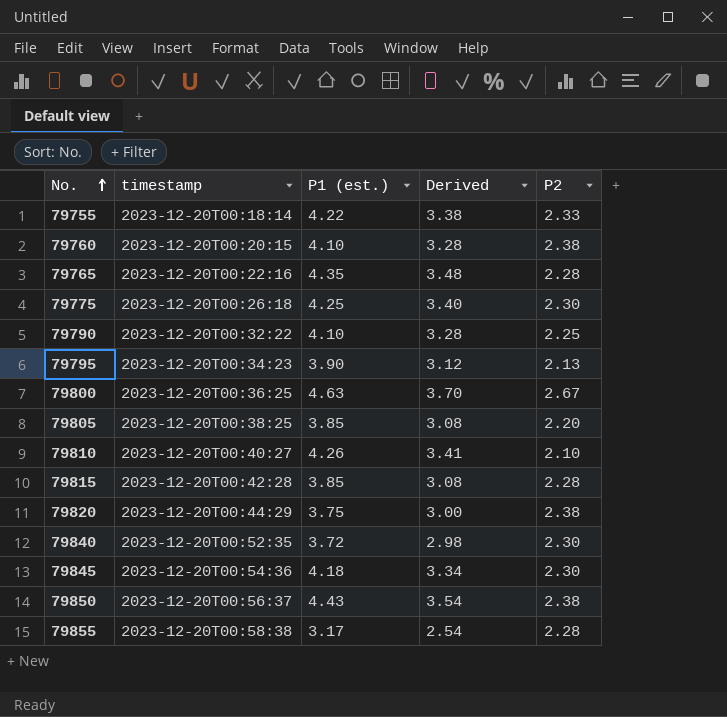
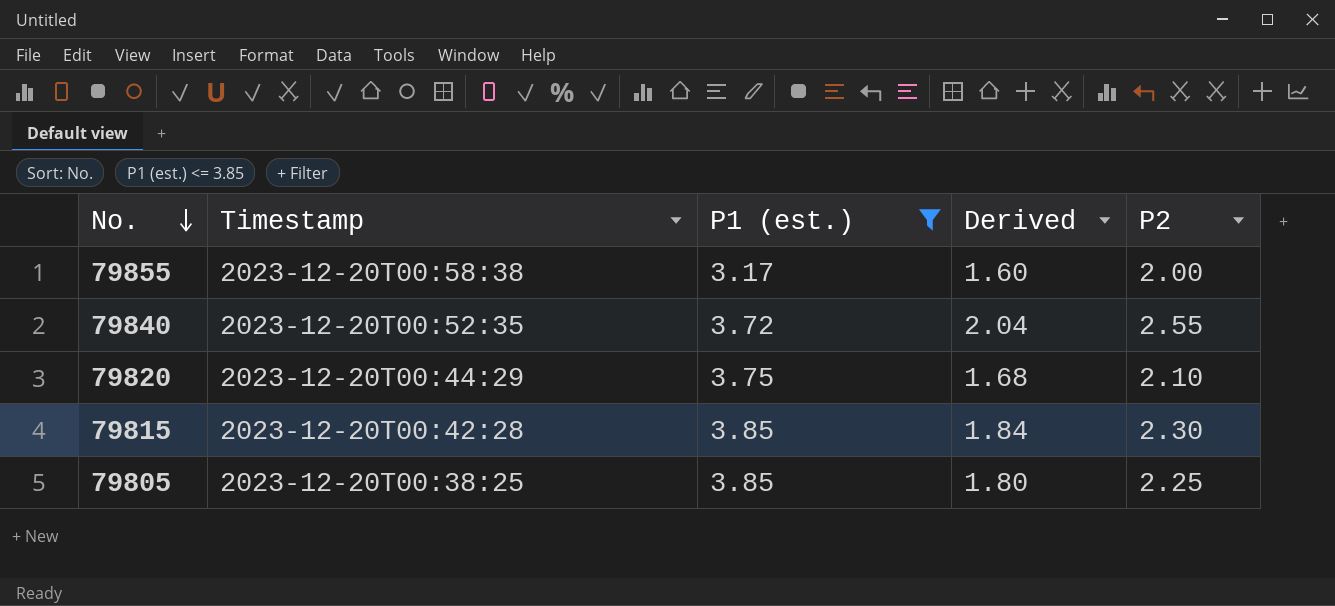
filter: none -> P1 (est.) <= 3.85
row order: No. ascending -> No. descending
column name: timestamp -> Timestamp
column Derived | formula: [P1 (est.)] * 0.8 -> [P2] * 0.8
79855 | P2: 2.28 -> 2.00
79840 | P2: 2.30 -> 2.55
79820 | P2: 2.38 -> 2.10
79815 | P2: 2.28 -> 2.30
79805 | P2: 2.20 -> 2.25

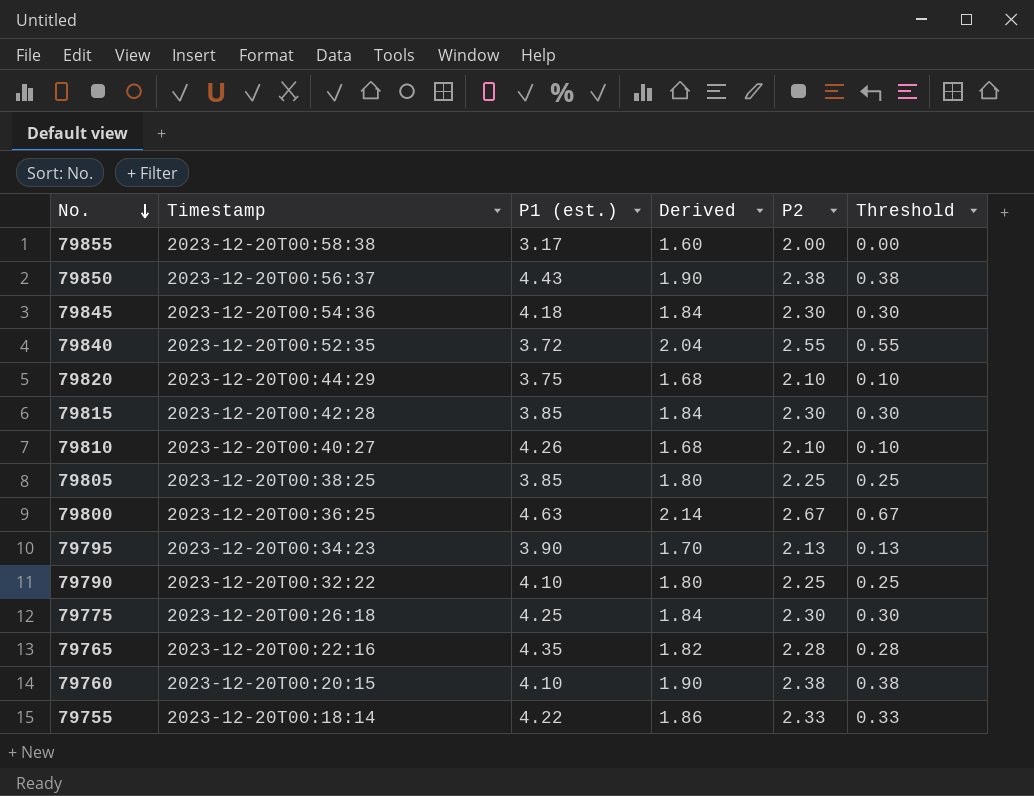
filter: P1 (est.) <= 3.85 -> none
column Threshold | formula: none -> [P2] - 2

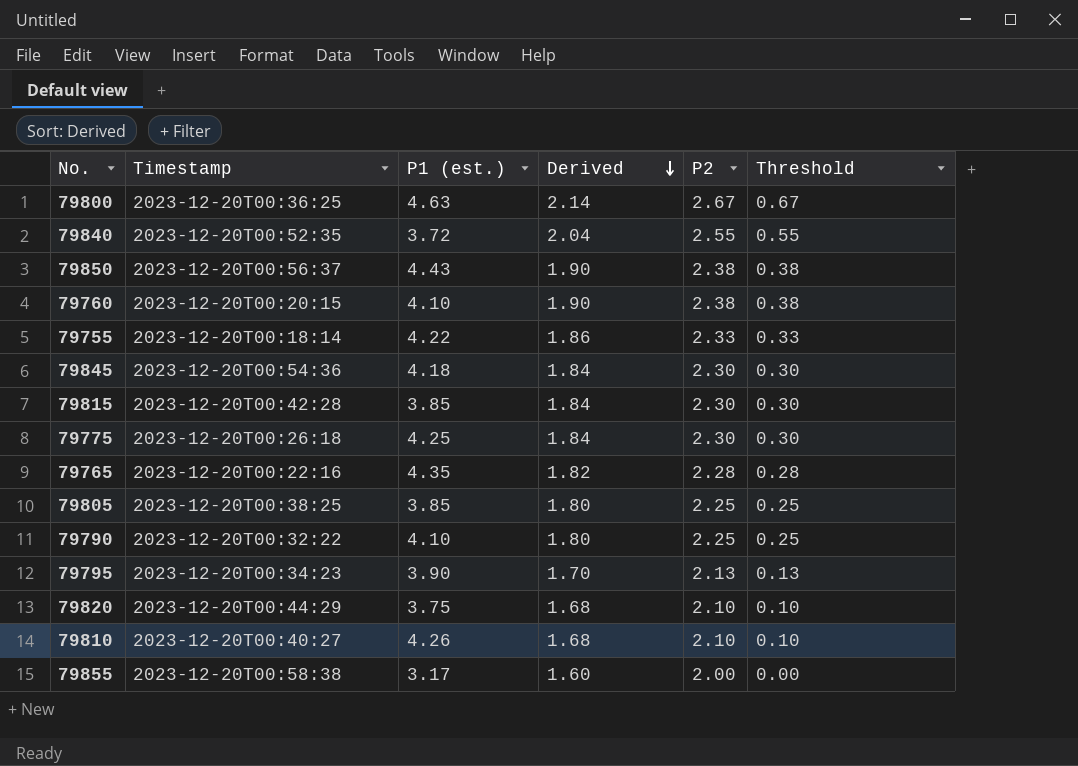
row order: No. descending -> Derived descending

